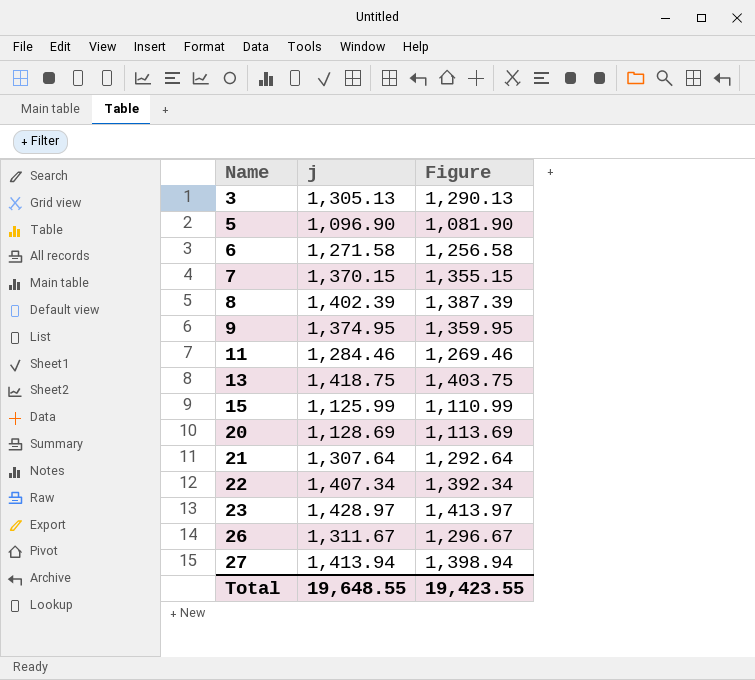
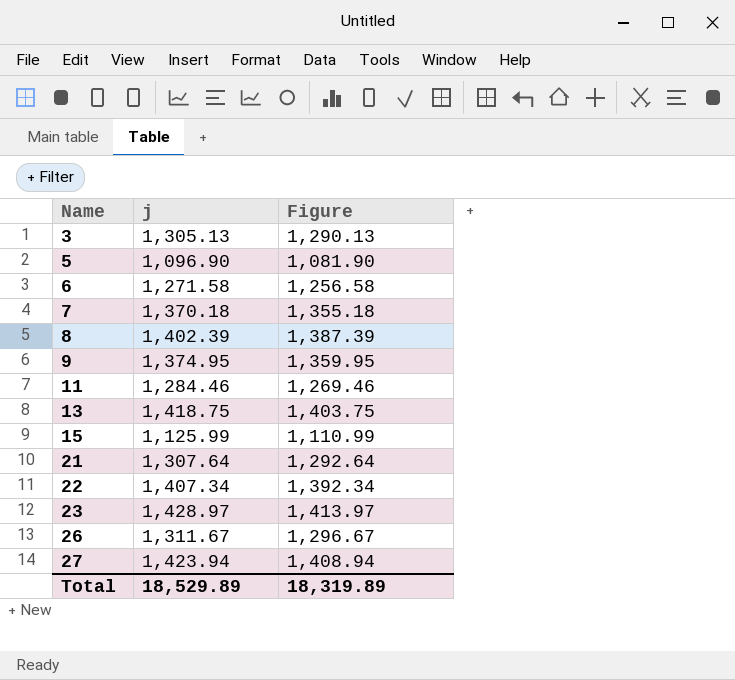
row 20: 1,128.69 | 1,113.69 -> none
7 | j: 1,370.15 -> 1,370.18
7 | Figure: 1,355.15 -> 1,355.18
27 | j: 1,413.94 -> 1,423.94
27 | Figure: 1,398.94 -> 1,408.94
Total | j: 19,648.55 -> 18,529.89
Total | Figure: 19,423.55 -> 18,319.89

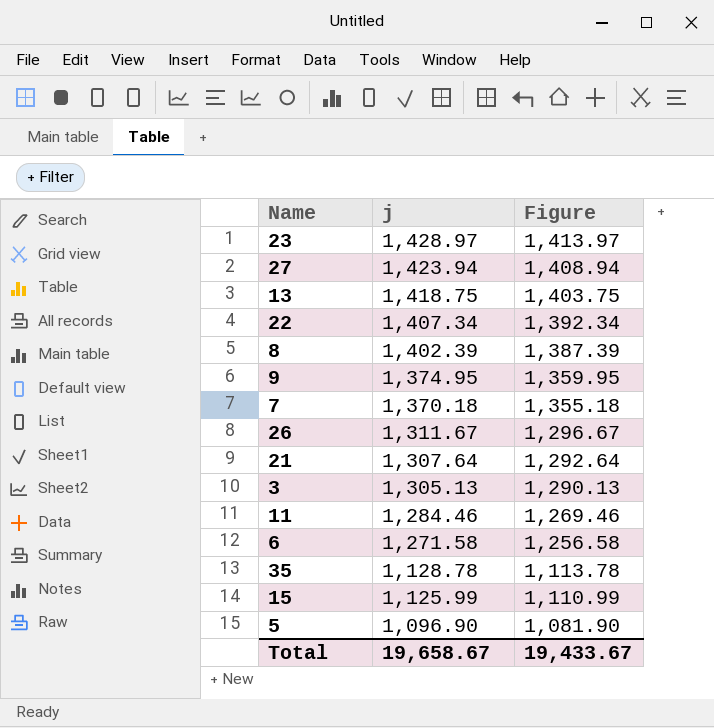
row order: Name ascending -> j descending
row 35: none -> 1,128.78 | 1,113.78
Total | j: 18,529.89 -> 19,658.67
Total | Figure: 18,319.89 -> 19,433.67

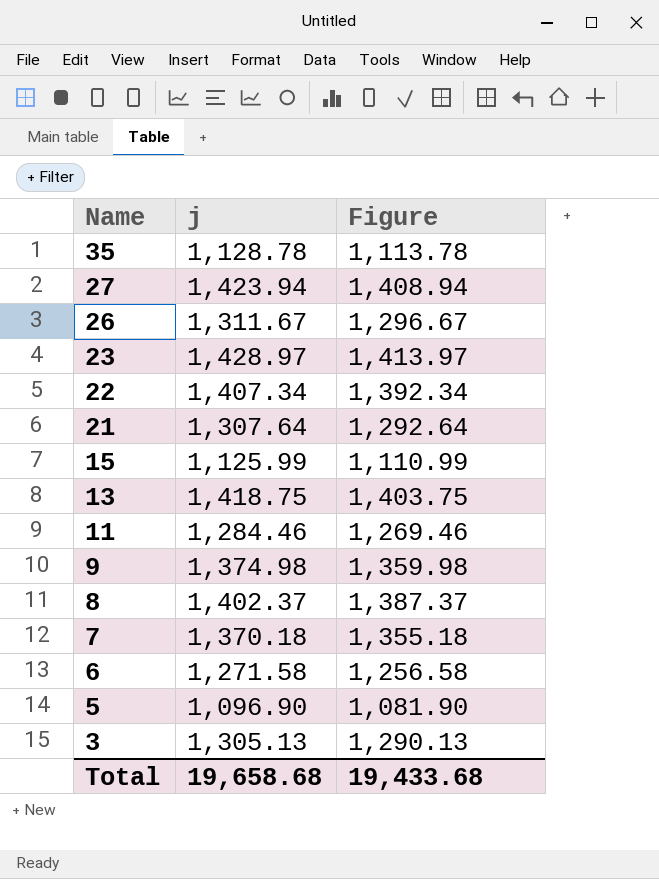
row order: j descending -> Name descending
9 | j: 1,374.95 -> 1,374.98
9 | Figure: 1,359.95 -> 1,359.98
8 | j: 1,402.39 -> 1,402.37
8 | Figure: 1,387.39 -> 1,387.37
Total | j: 19,658.67 -> 19,658.68
Total | Figure: 19,433.67 -> 19,433.68

